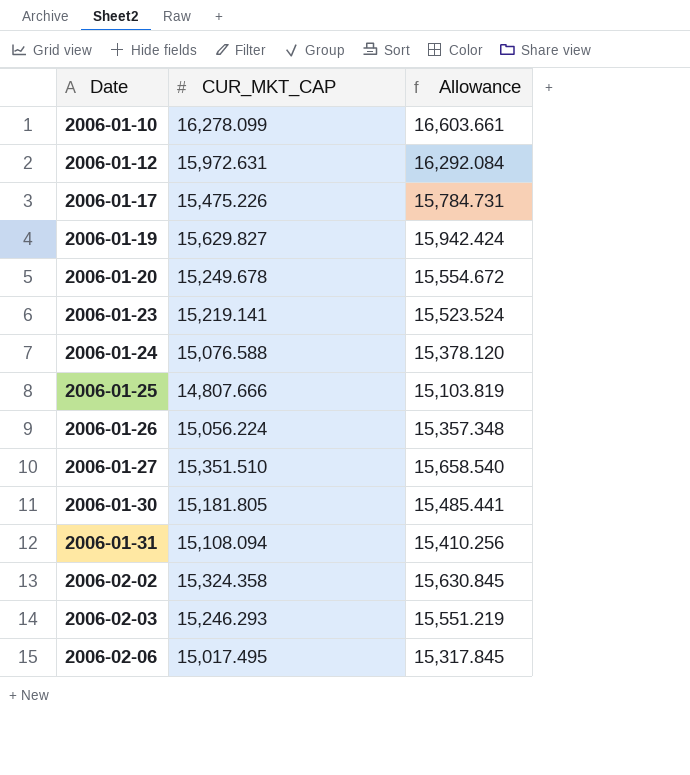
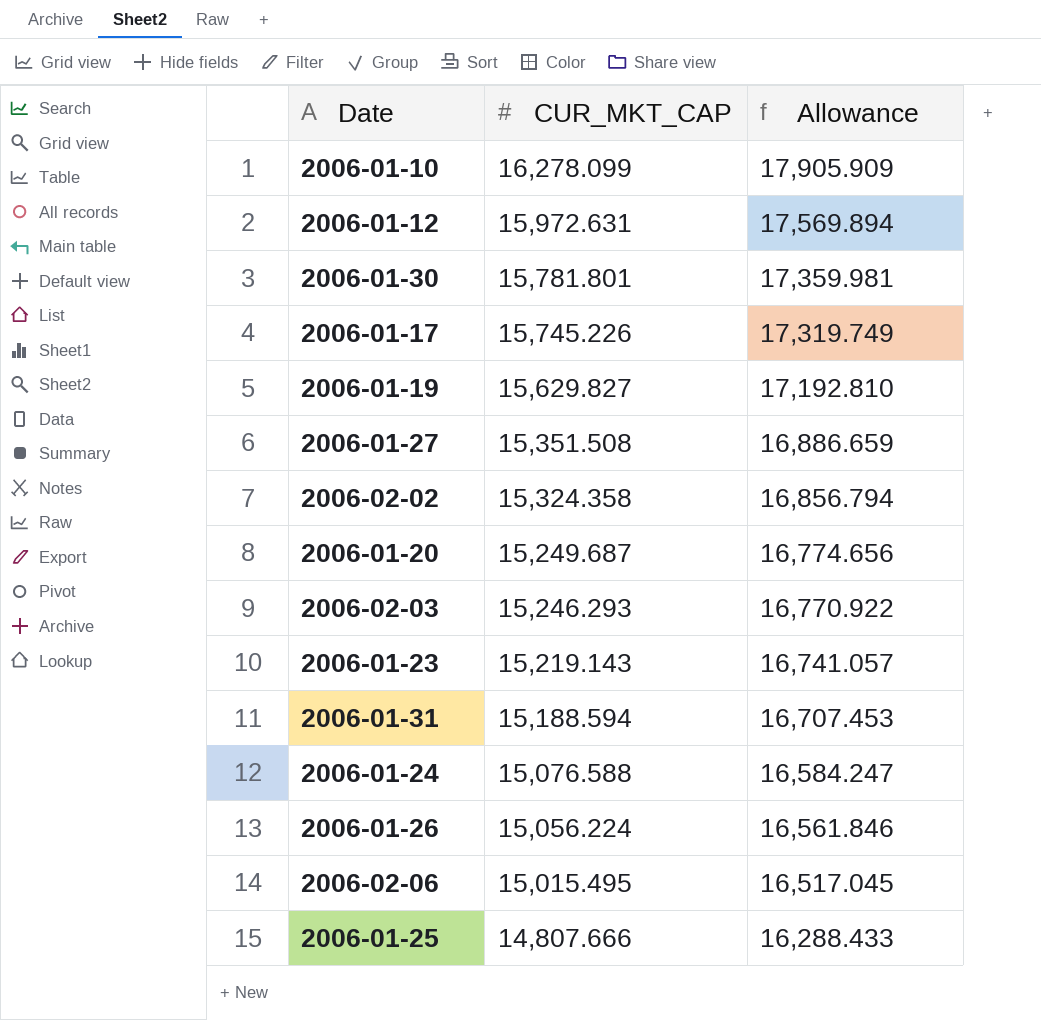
row order: Date ascending -> CUR_MKT_CAP descending
column Allowance | formula: [CUR_MKT_CAP] * 1.02 -> [CUR_MKT_CAP] * 1.1
2006-01-30 | CUR_MKT_CAP: 15,181.805 -> 15,781.801
2006-01-17 | CUR_MKT_CAP: 15,475.226 -> 15,745.226
2006-01-27 | CUR_MKT_CAP: 15,351.510 -> 15,351.508
2006-01-20 | CUR_MKT_CAP: 15,249.678 -> 15,249.687
2006-01-23 | CUR_MKT_CAP: 15,219.141 -> 15,219.143
2006-01-31 | CUR_MKT_CAP: 15,108.094 -> 15,188.594
2006-02-06 | CUR_MKT_CAP: 15,017.495 -> 15,015.495

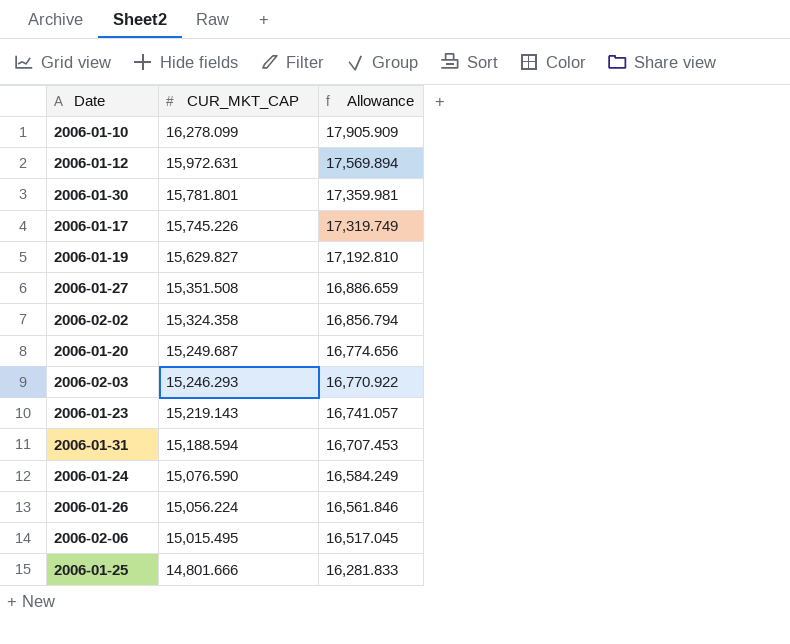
2006-01-24 | CUR_MKT_CAP: 15,076.588 -> 15,076.590
2006-01-24 | Allowance: 16,584.247 -> 16,584.249
2006-01-25 | CUR_MKT_CAP: 14,807.666 -> 14,801.666
2006-01-25 | Allowance: 16,288.433 -> 16,281.833

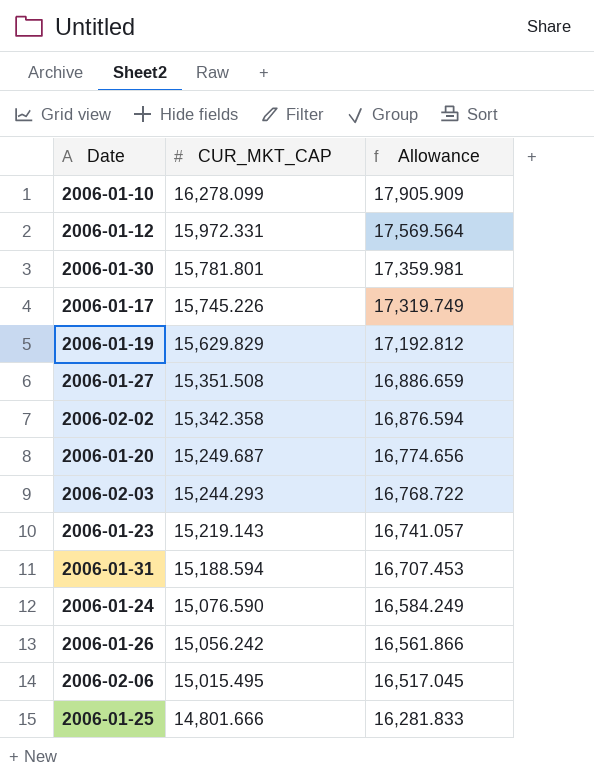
2006-01-12 | CUR_MKT_CAP: 15,972.631 -> 15,972.331
2006-01-12 | Allowance: 17,569.894 -> 17,569.564
2006-01-19 | CUR_MKT_CAP: 15,629.827 -> 15,629.829
2006-01-19 | Allowance: 17,192.810 -> 17,192.812
2006-02-02 | CUR_MKT_CAP: 15,324.358 -> 15,342.358
2006-02-02 | Allowance: 16,856.794 -> 16,876.594
2006-02-03 | CUR_MKT_CAP: 15,246.293 -> 15,244.293
2006-02-03 | Allowance: 16,770.922 -> 16,768.722
2006-01-26 | CUR_MKT_CAP: 15,056.224 -> 15,056.242
2006-01-26 | Allowance: 16,561.846 -> 16,561.866

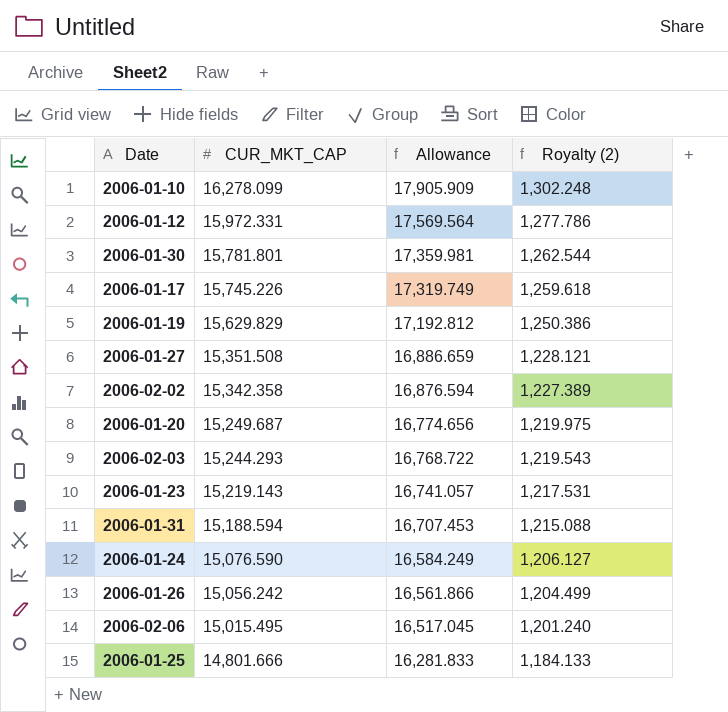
column Royalty (2) | formula: none -> [CUR_MKT_CAP] * 0.08

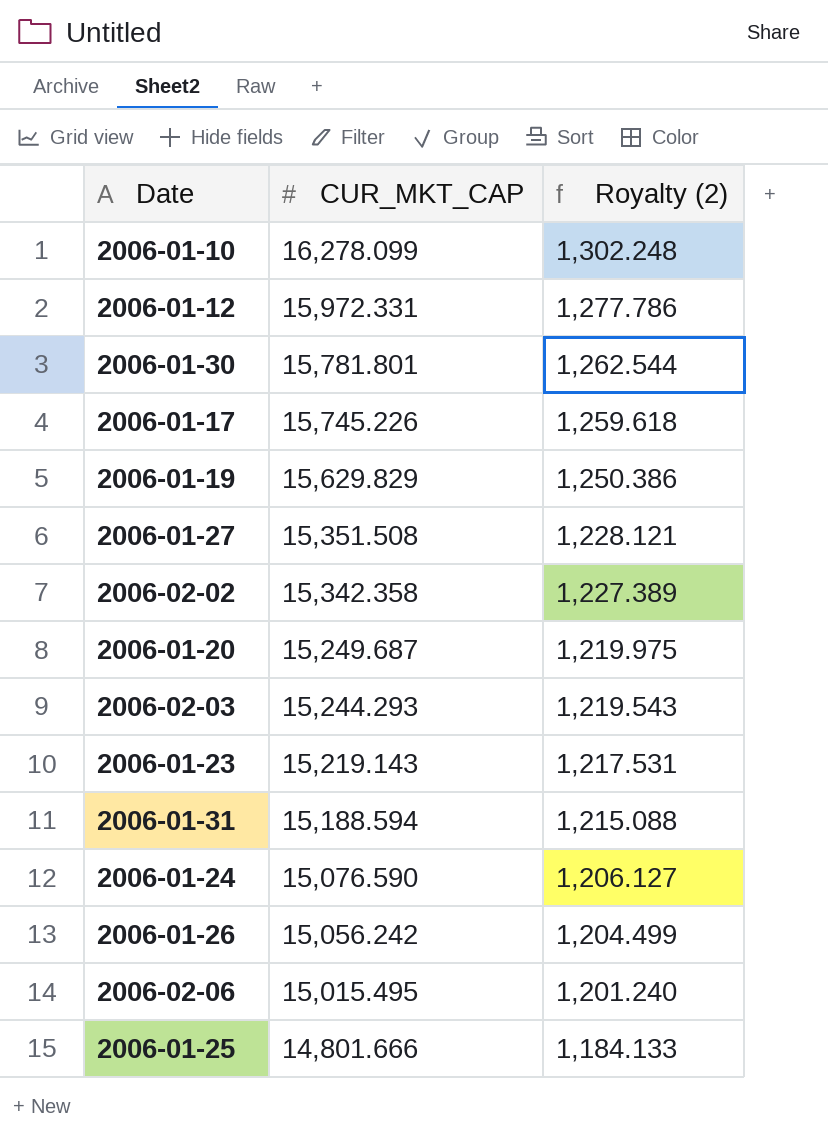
column Allowance | formula: [CUR_MKT_CAP] * 1.1 -> none

